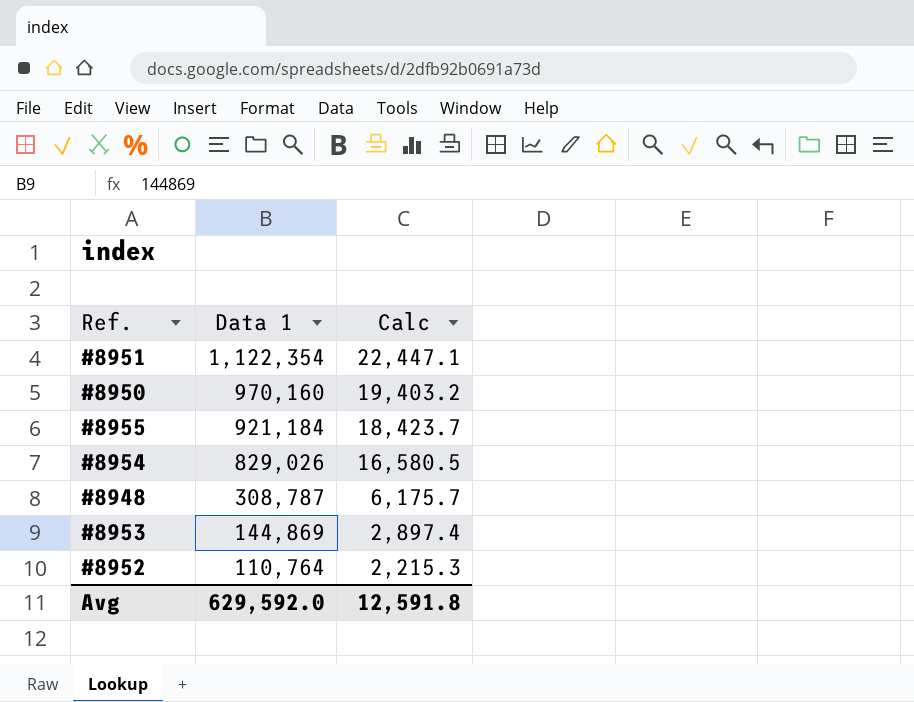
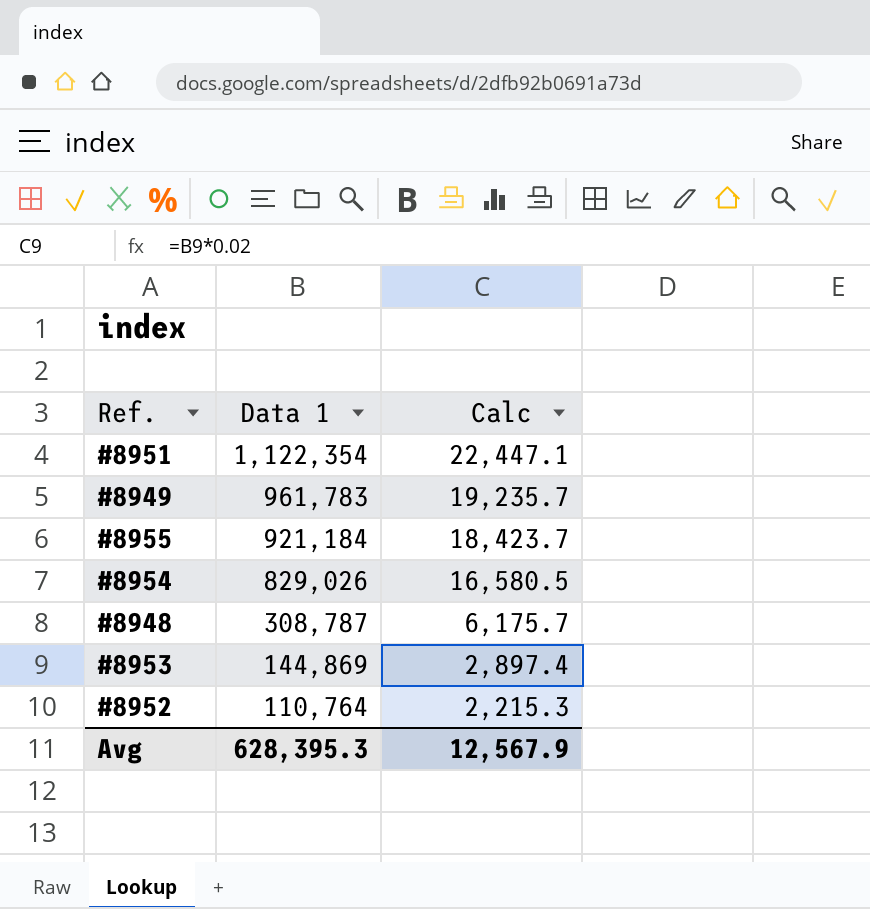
row #8950: 970,160 | 19,403.2 -> none
row #8949: none -> 961,783 | 19,235.7
Avg | Data 1: 629,592.0 -> 628,395.3
Avg | Calc: 12,591.8 -> 12,567.9

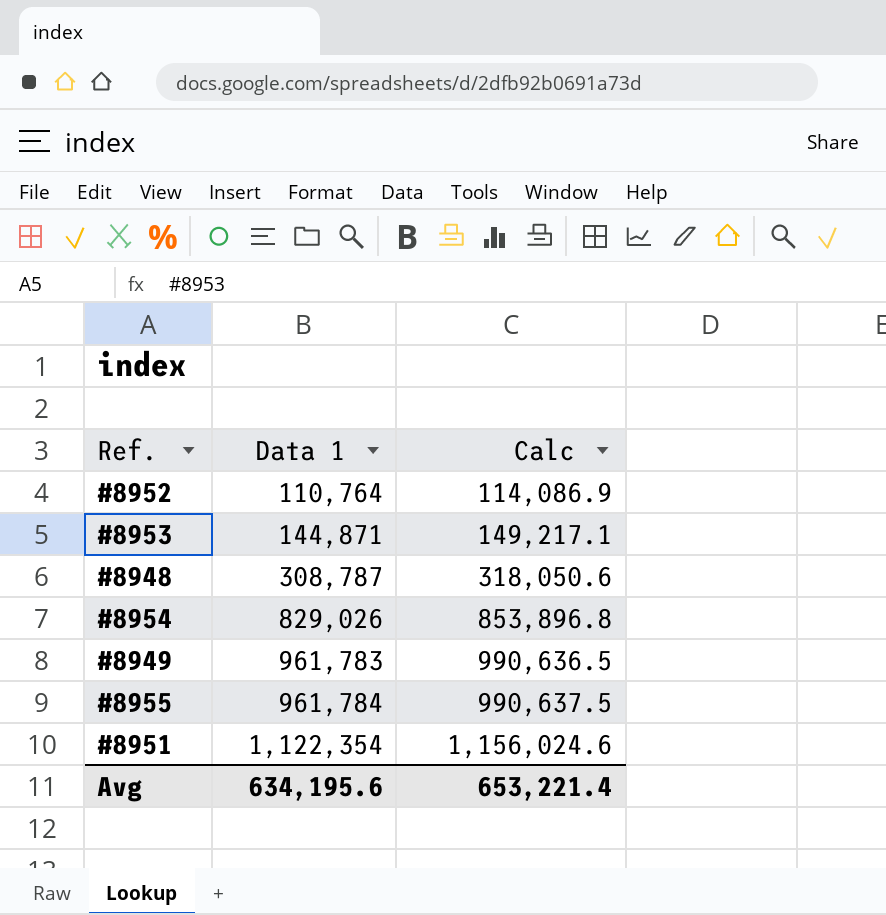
row order: Data 1 descending -> Data 1 ascending
column Calc | formula: [Data 1] * 0.02 -> [Data 1] * 1.03
#8953 | Data 1: 144,869 -> 144,871
#8955 | Data 1: 921,184 -> 961,784
Avg | Data 1: 628,395.3 -> 634,195.6
Avg | Calc: 12,567.9 -> 653,221.4

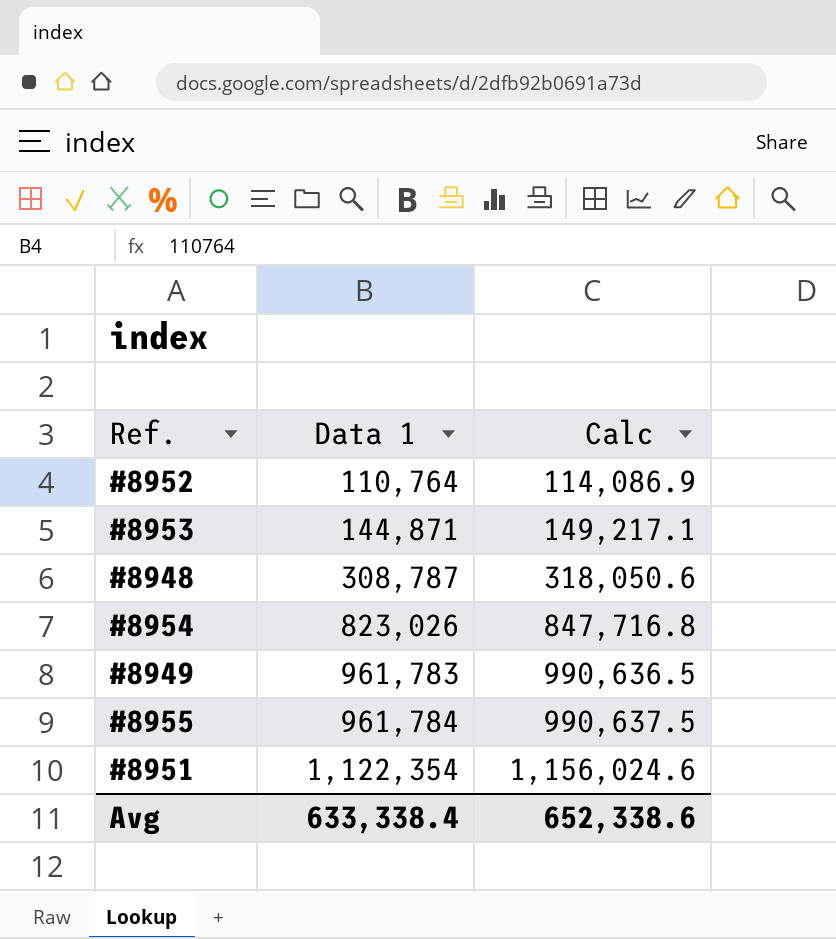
#8954 | Data 1: 829,026 -> 823,026
#8954 | Calc: 853,896.8 -> 847,716.8
Avg | Data 1: 634,195.6 -> 633,338.4
Avg | Calc: 653,221.4 -> 652,338.6

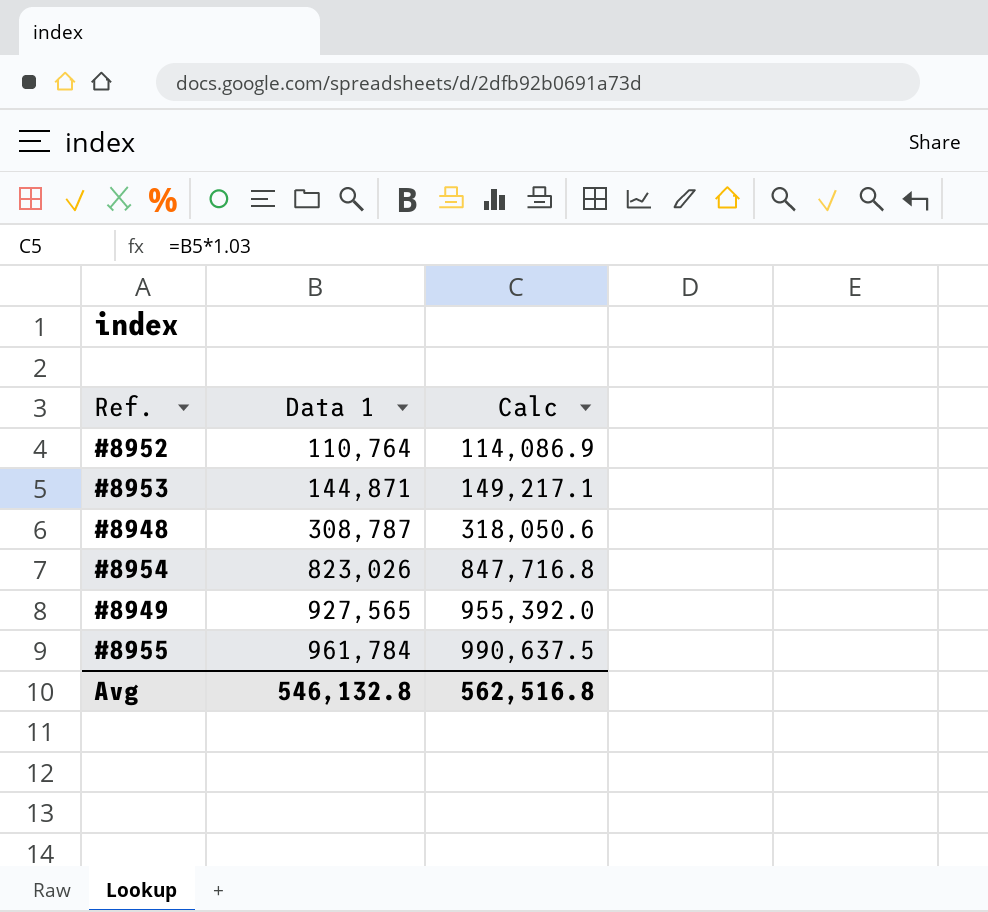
row #8951: 1,122,354 | 1,156,024.6 -> none
#8949 | Data 1: 961,783 -> 927,565
#8949 | Calc: 990,636.5 -> 955,392.0
Avg | Data 1: 633,338.4 -> 546,132.8
Avg | Calc: 652,338.6 -> 562,516.8

